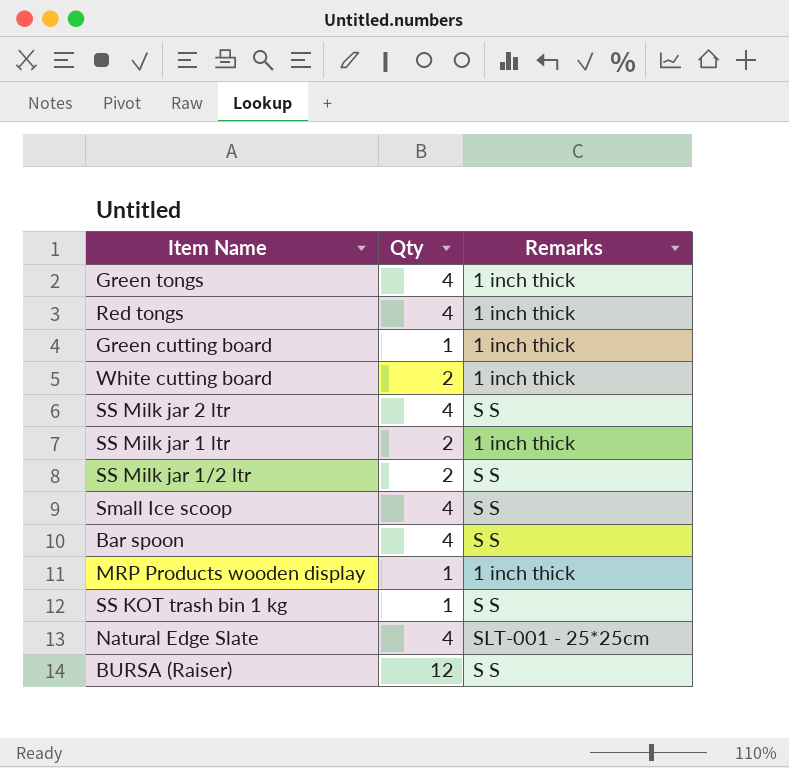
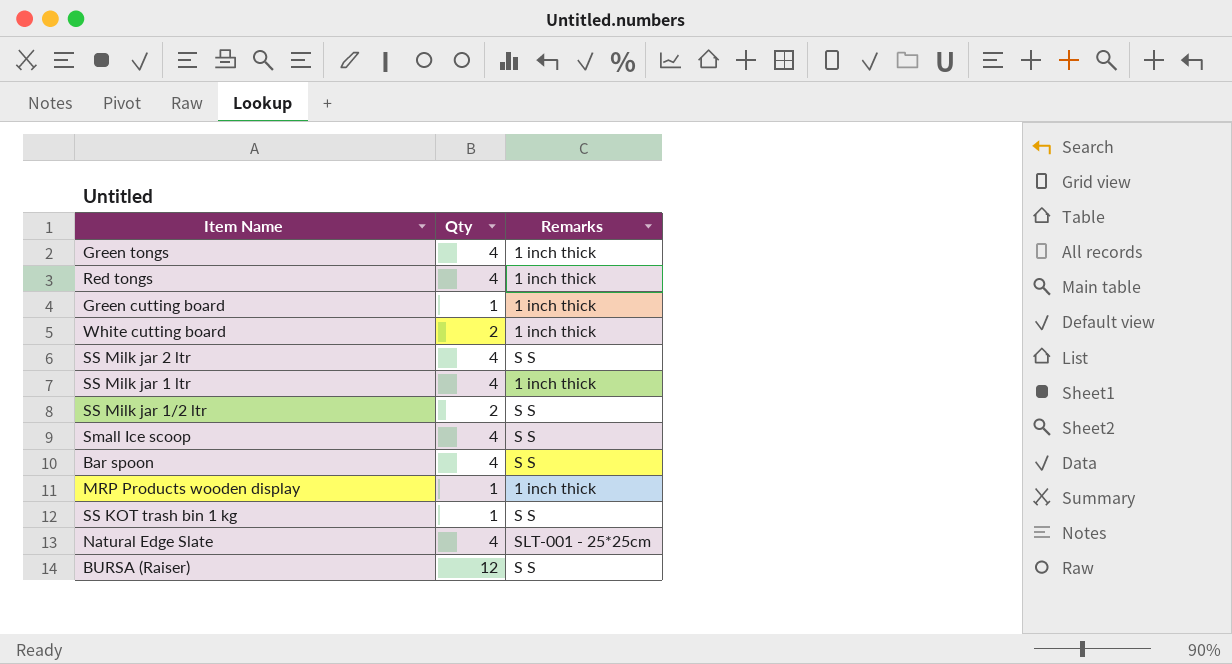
SS Milk jar 1 ltr | Qty: 2 -> 4

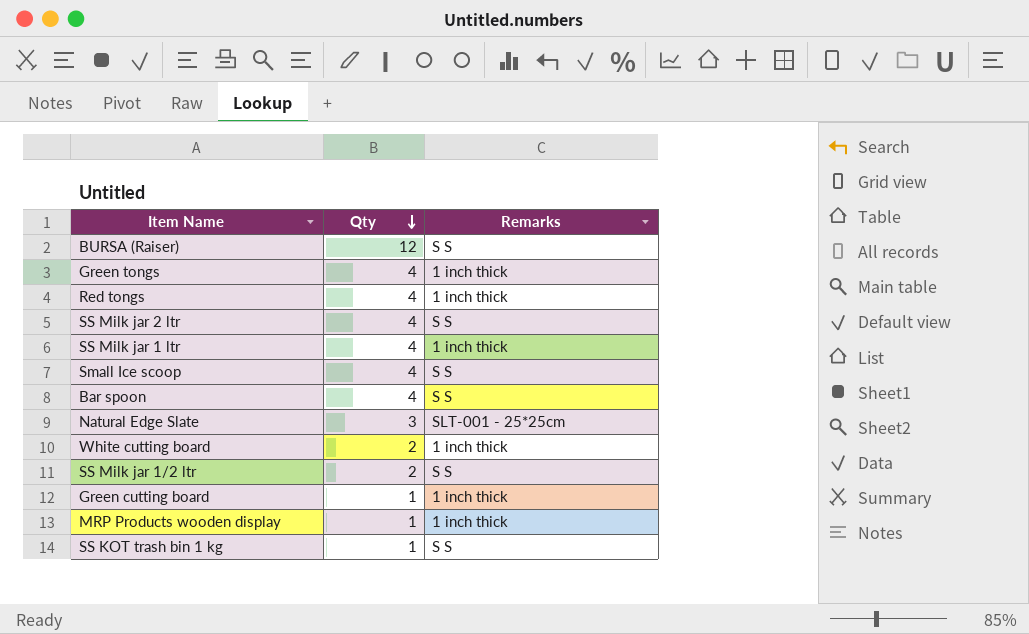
row order: none -> Qty descending
Natural Edge Slate | Qty: 4 -> 3

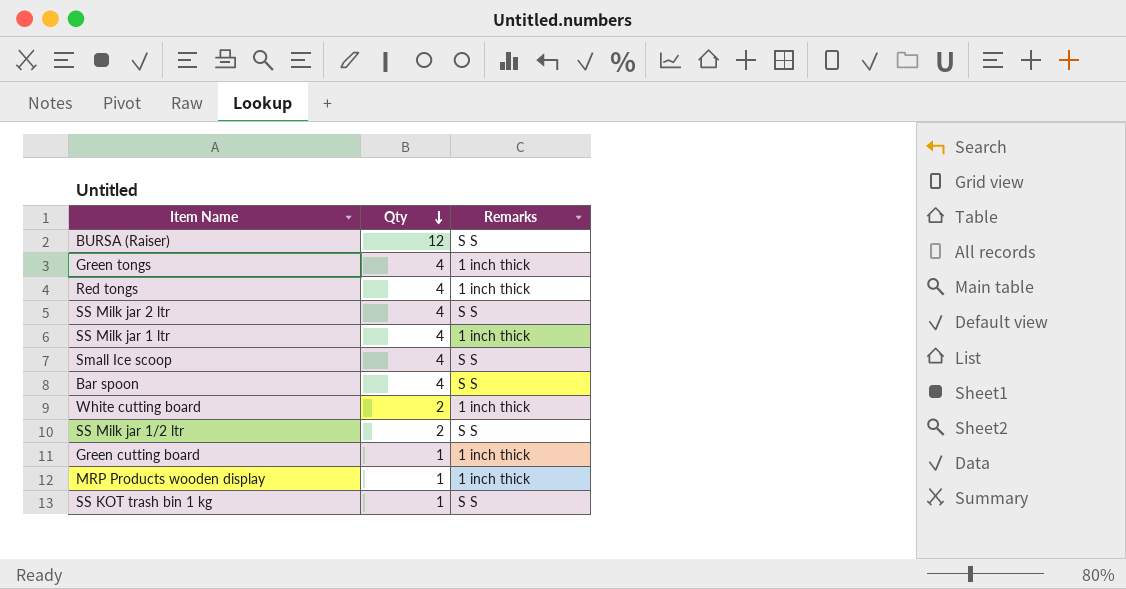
row Natural Edge Slate: 3 | SLT-001 - 25*25cm -> none

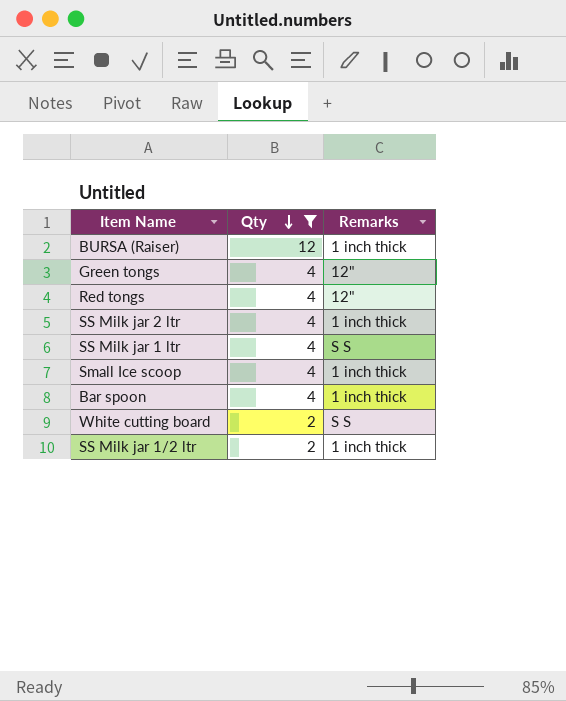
filter: none -> Qty != 1
BURSA (Raiser) | Remarks: S S -> 1 inch thick
Green tongs | Remarks: 1 inch thick -> 12"
Red tongs | Remarks: 1 inch thick -> 12"
SS Milk jar 2 ltr | Remarks: S S -> 1 inch thick
SS Milk jar 1 ltr | Remarks: 1 inch thick -> S S
Small Ice scoop | Remarks: S S -> 1 inch thick
Bar spoon | Remarks: S S -> 1 inch thick
White cutting board | Remarks: 1 inch thick -> S S
SS Milk jar 1/2 ltr | Remarks: S S -> 1 inch thick

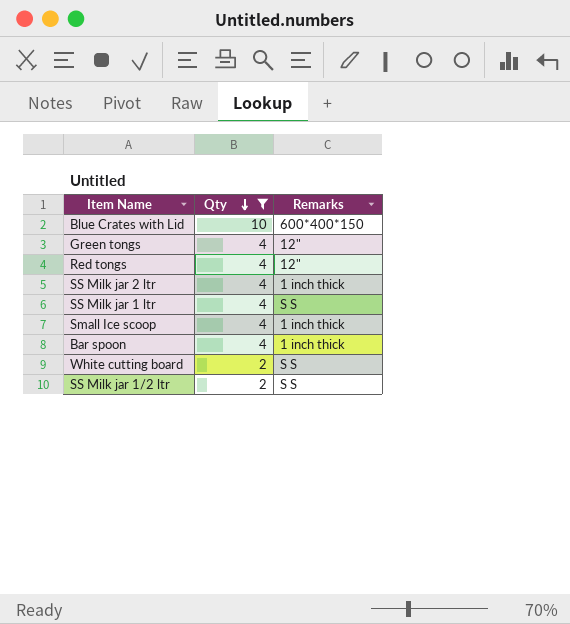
row BURSA (Raiser): 12 | 1 inch thick -> none
row Blue Crates with Lid: none -> 10 | 600*400*150
SS Milk jar 1/2 ltr | Remarks: 1 inch thick -> S S

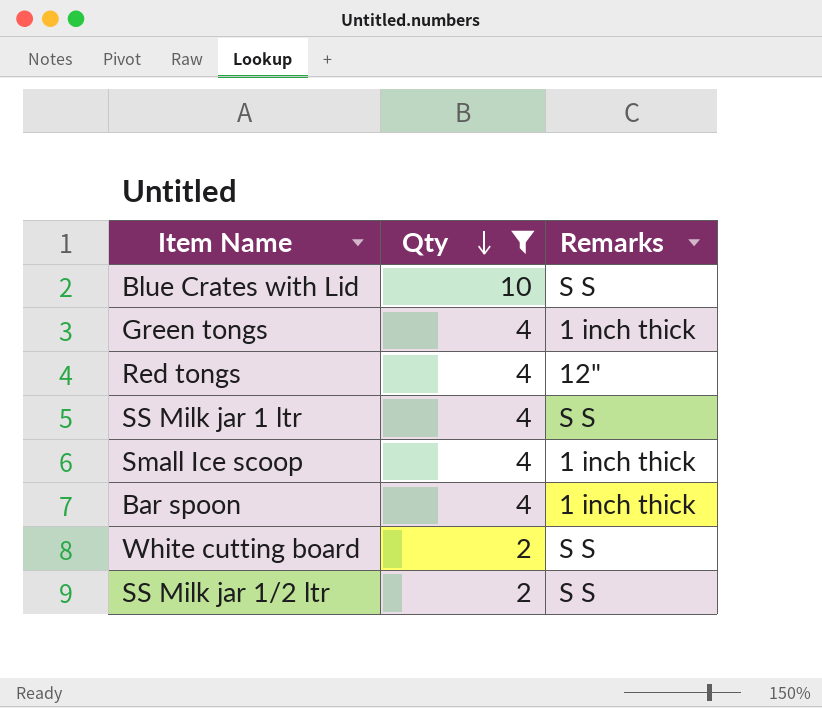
row SS Milk jar 2 ltr: 4 | 1 inch thick -> none
Blue Crates with Lid | Remarks: 600*400*150 -> S S
Green tongs | Remarks: 12" -> 1 inch thick

